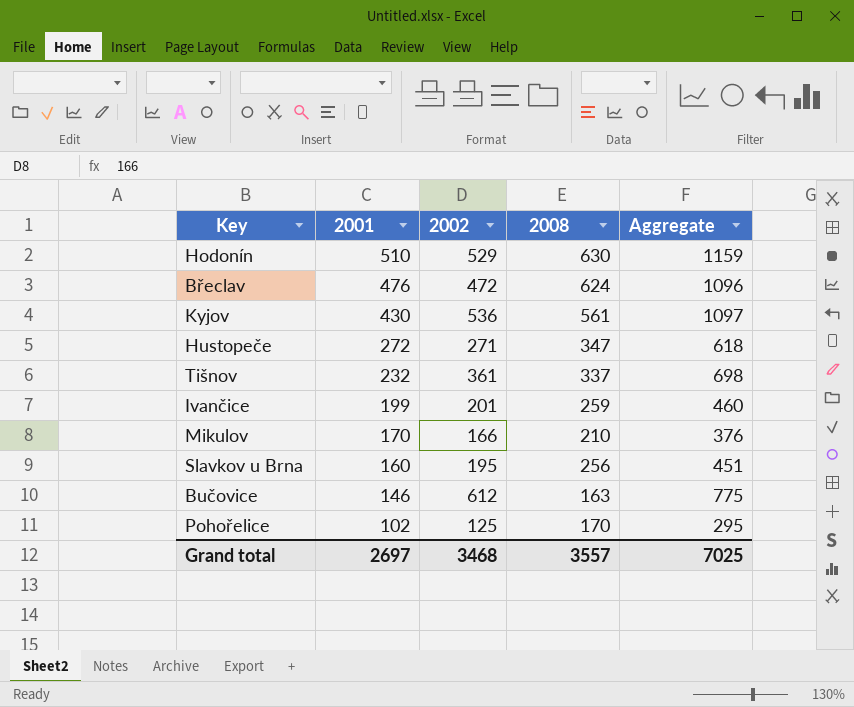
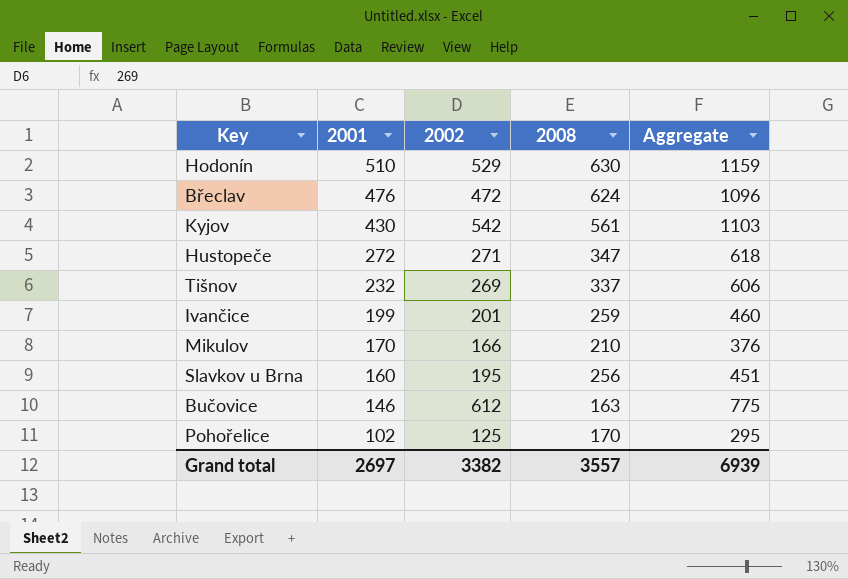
Kyjov | 2002: 536 -> 542
Kyjov | Aggregate: 1097 -> 1103
Tišnov | 2002: 361 -> 269
Tišnov | Aggregate: 698 -> 606
Grand total | 2002: 3468 -> 3382
Grand total | Aggregate: 7025 -> 6939

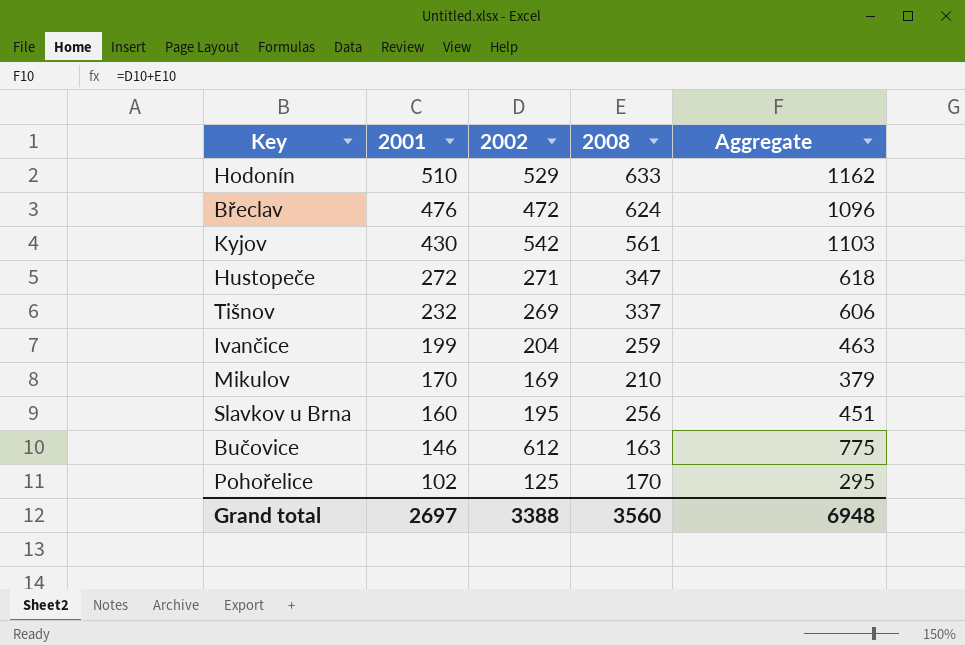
Hodonín | 2008: 630 -> 633
Hodonín | Aggregate: 1159 -> 1162
Ivančice | 2002: 201 -> 204
Ivančice | Aggregate: 460 -> 463
Mikulov | 2002: 166 -> 169
Mikulov | Aggregate: 376 -> 379
Grand total | 2002: 3382 -> 3388
Grand total | 2008: 3557 -> 3560
Grand total | Aggregate: 6939 -> 6948

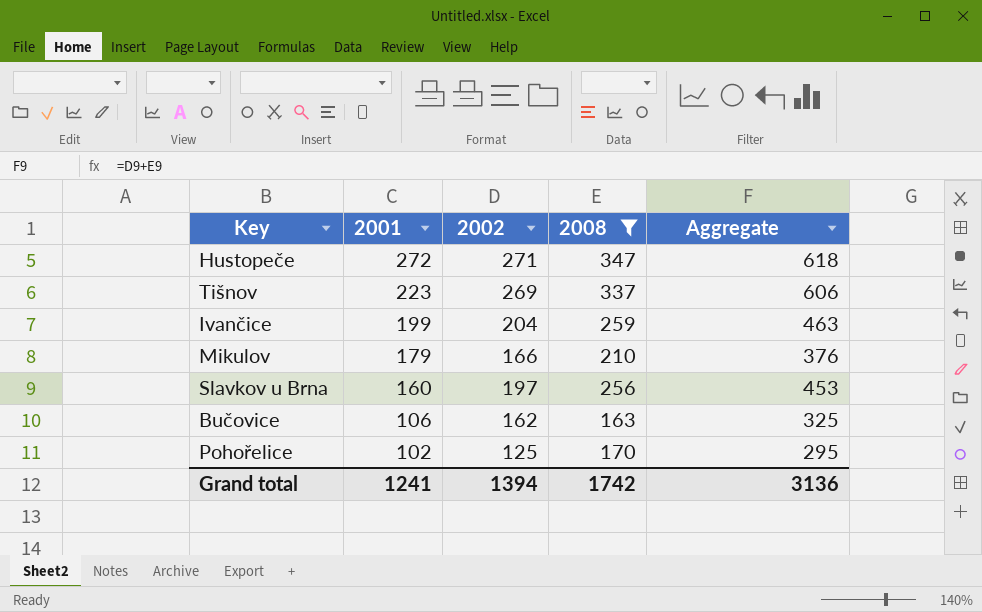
filter: none -> 2008 <= 347
Tišnov | 2001: 232 -> 223
Mikulov | 2001: 170 -> 179
Mikulov | 2002: 169 -> 166
Mikulov | Aggregate: 379 -> 376
Slavkov u Brna | 2002: 195 -> 197
Slavkov u Brna | Aggregate: 451 -> 453
Bučovice | 2001: 146 -> 106
Bučovice | 2002: 612 -> 162
Bučovice | Aggregate: 775 -> 325
Grand total | 2001: 2697 -> 1241
Grand total | 2002: 3388 -> 1394
Grand total | 2008: 3560 -> 1742
Grand total | Aggregate: 6948 -> 3136

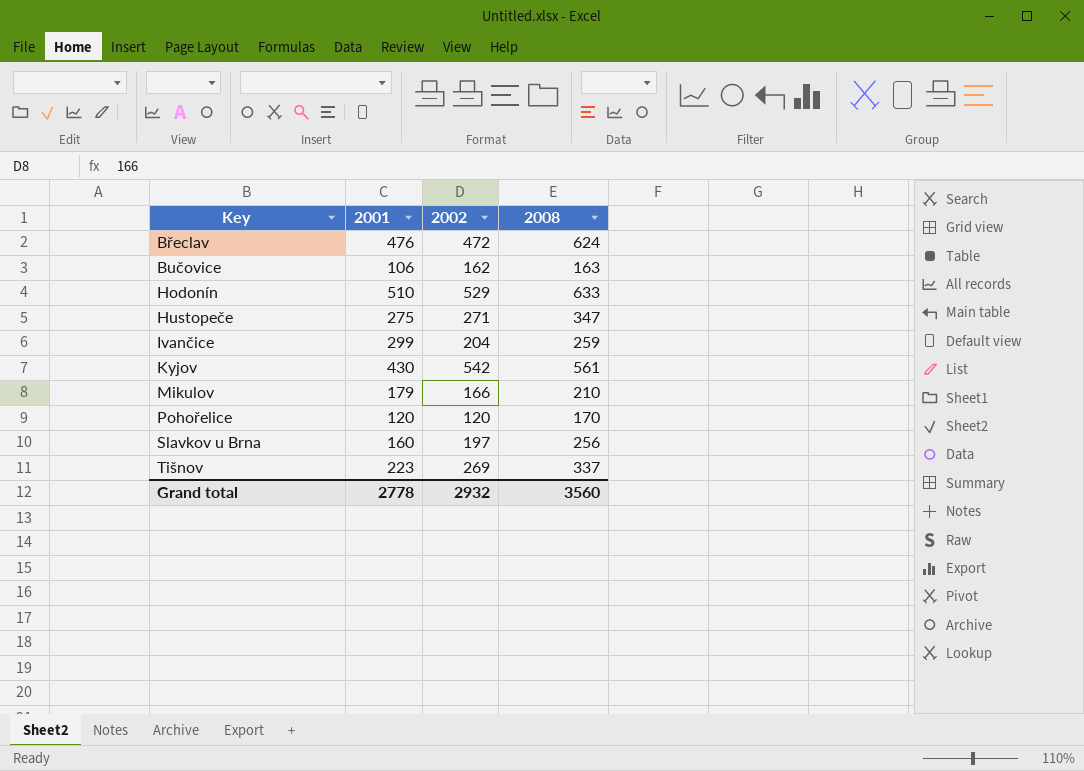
filter: 2008 <= 347 -> none
row order: 2001 descending -> Key ascending
column Aggregate | formula: [2002] + [2008] -> none
Hustopeče | 2001: 272 -> 275
Ivančice | 2001: 199 -> 299
Pohořelice | 2001: 102 -> 120
Pohořelice | 2002: 125 -> 120
Grand total | 2001: 1241 -> 2778
Grand total | 2002: 1394 -> 2932
Grand total | 2008: 1742 -> 3560

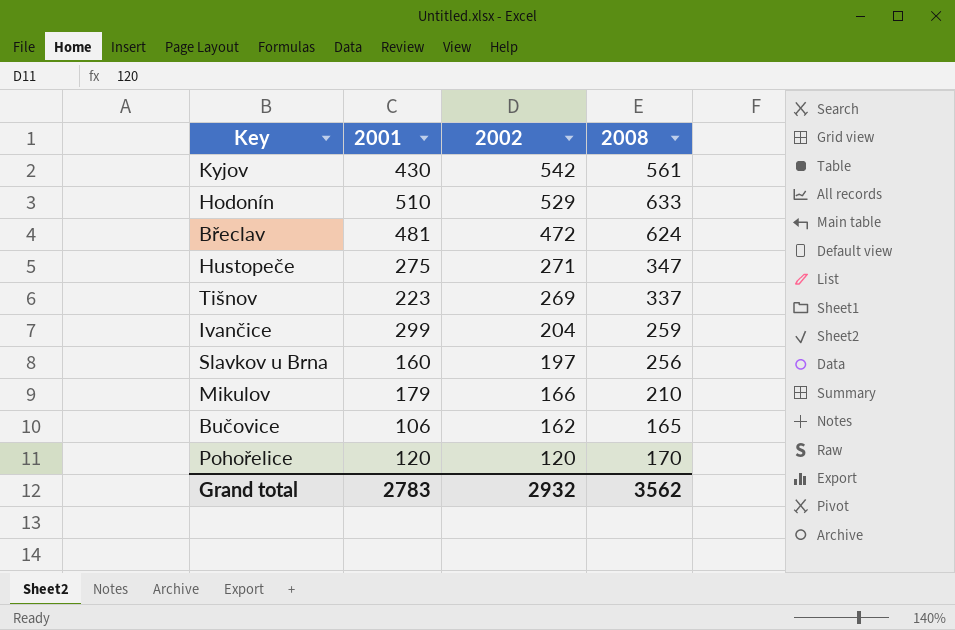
row order: Key ascending -> 2002 descending
Břeclav | 2001: 476 -> 481
Bučovice | 2008: 163 -> 165
Grand total | 2001: 2778 -> 2783
Grand total | 2008: 3560 -> 3562

